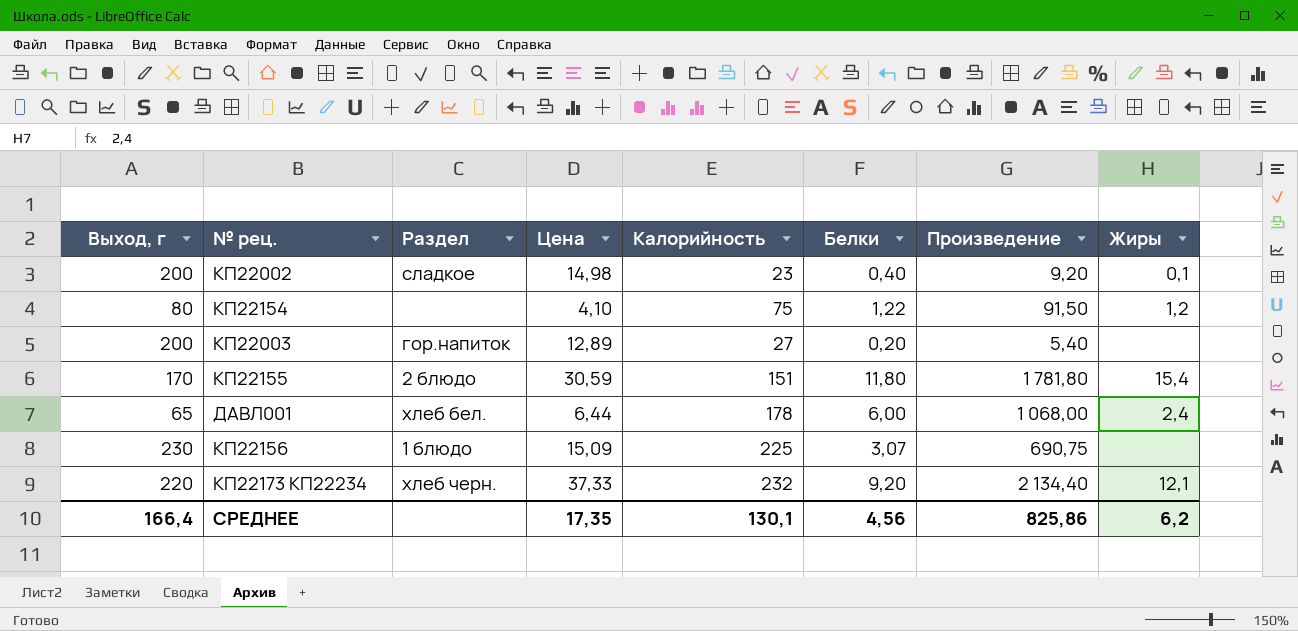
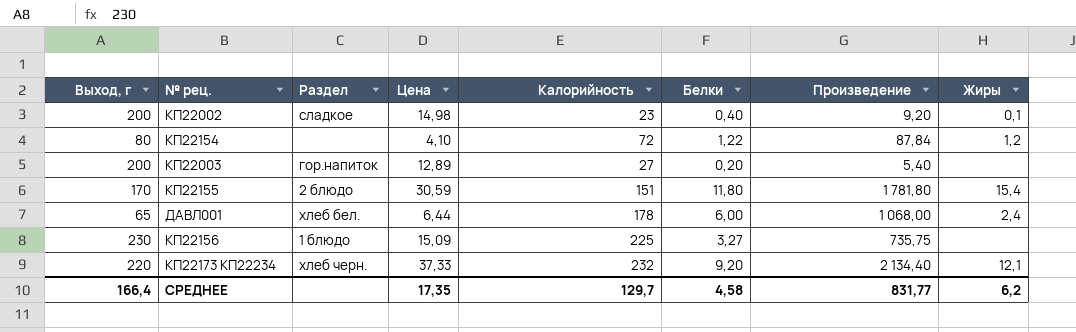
КП22154 | Калорийность: 75 -> 72
КП22154 | Произведение: 91,50 -> 87,84
КП22156 | Белки: 3,07 -> 3,27
КП22156 | Произведение: 690,75 -> 735,75
СРЕДНЕЕ | Калорийность: 130,1 -> 129,7
СРЕДНЕЕ | Белки: 4,56 -> 4,58
СРЕДНЕЕ | Произведение: 825,86 -> 831,77

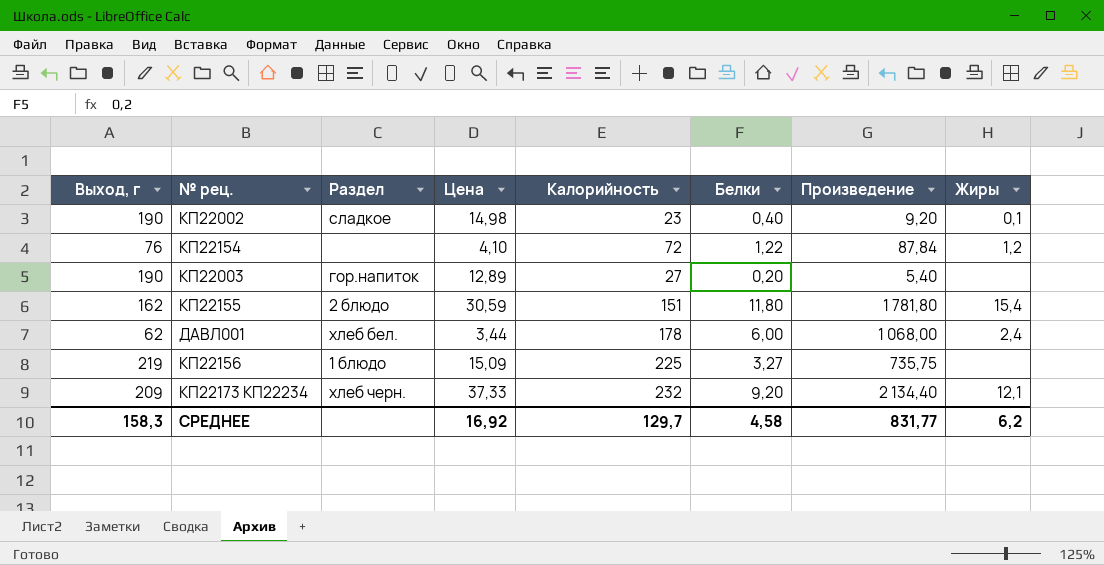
КП22002 | Выход, г: 200 -> 190
КП22154 | Выход, г: 80 -> 76
КП22003 | Выход, г: 200 -> 190
КП22155 | Выход, г: 170 -> 162
ДАВЛ001 | Выход, г: 65 -> 62
ДАВЛ001 | Цена: 6,44 -> 3,44
КП22156 | Выход, г: 230 -> 219
КП22173 КП22234 | Выход, г: 220 -> 209
СРЕДНЕЕ | Выход, г: 166,4 -> 158,3
СРЕДНЕЕ | Цена: 17,35 -> 16,92

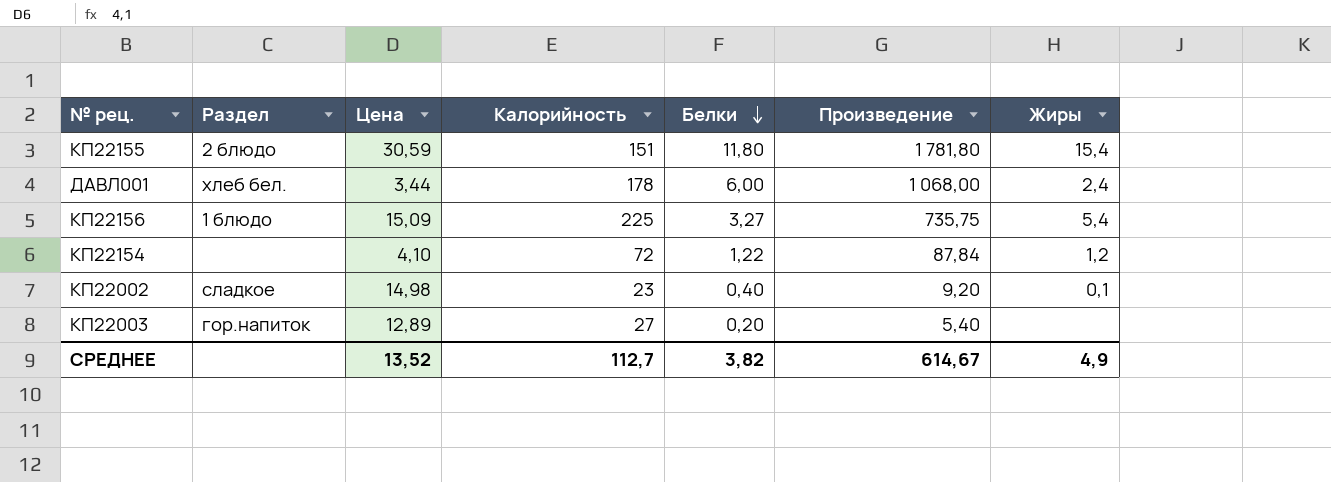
row order: none -> Белки descending
column Выход, г | position: 1 -> none
row КП22173 КП22234: 209 | хлеб черн. | 37,33 | 232 | 9,20 | 2 134,40 | 12,1 -> none
КП22156 | Жиры: none -> 5,4
СРЕДНЕЕ | Цена: 16,92 -> 13,52
СРЕДНЕЕ | Калорийность: 129,7 -> 112,7
СРЕДНЕЕ | Белки: 4,58 -> 3,82
СРЕДНЕЕ | Произведение: 831,77 -> 614,67
СРЕДНЕЕ | Жиры: 6,2 -> 4,9

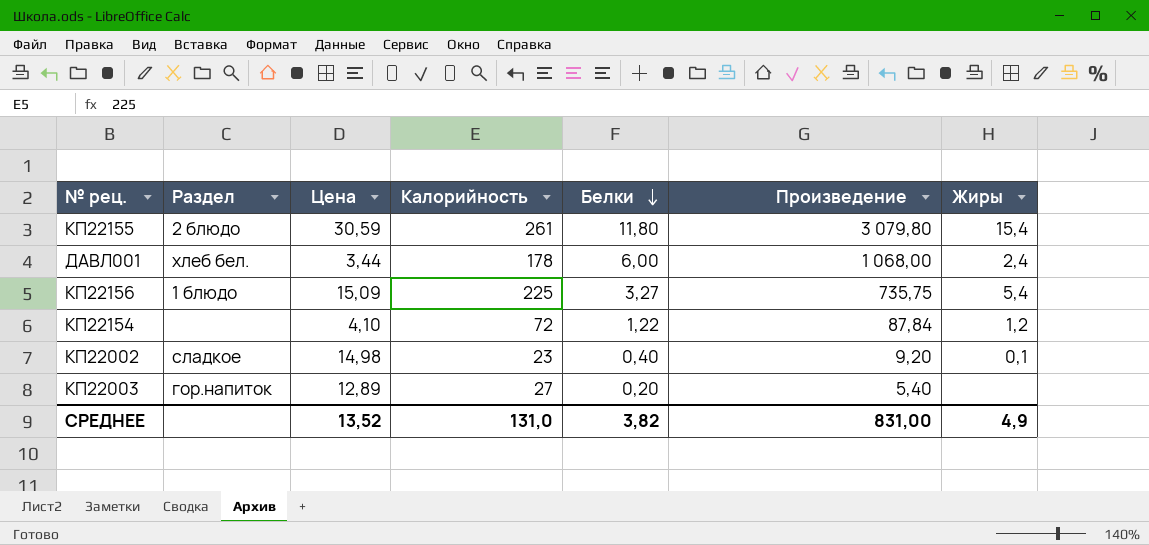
КП22155 | Калорийность: 151 -> 261
КП22155 | Произведение: 1 781,80 -> 3 079,80
СРЕДНЕЕ | Калорийность: 112,7 -> 131,0
СРЕДНЕЕ | Произведение: 614,67 -> 831,00

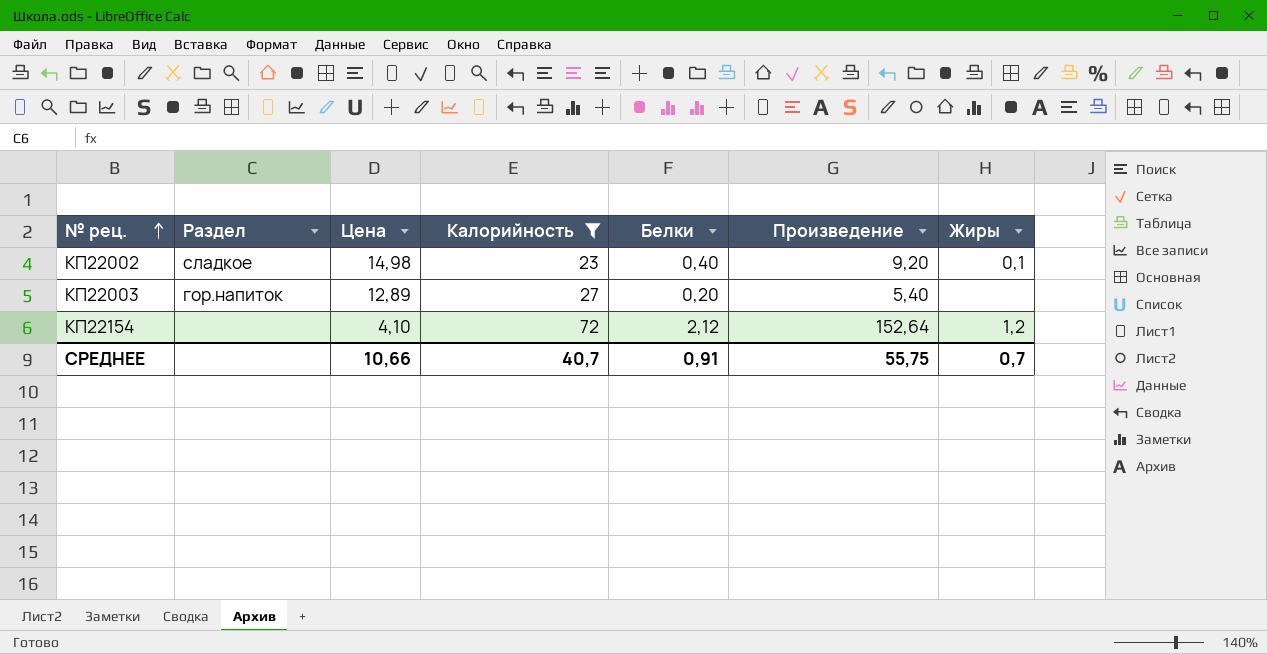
filter: none -> Калорийность <= 72
row order: Белки descending -> № рец. ascending
КП22154 | Белки: 1,22 -> 2,12
КП22154 | Произведение: 87,84 -> 152,64
СРЕДНЕЕ | Цена: 13,52 -> 10,66
СРЕДНЕЕ | Калорийность: 131,0 -> 40,7
СРЕДНЕЕ | Белки: 3,82 -> 0,91
СРЕДНЕЕ | Произведение: 831,00 -> 55,75
СРЕДНЕЕ | Жиры: 4,9 -> 0,7

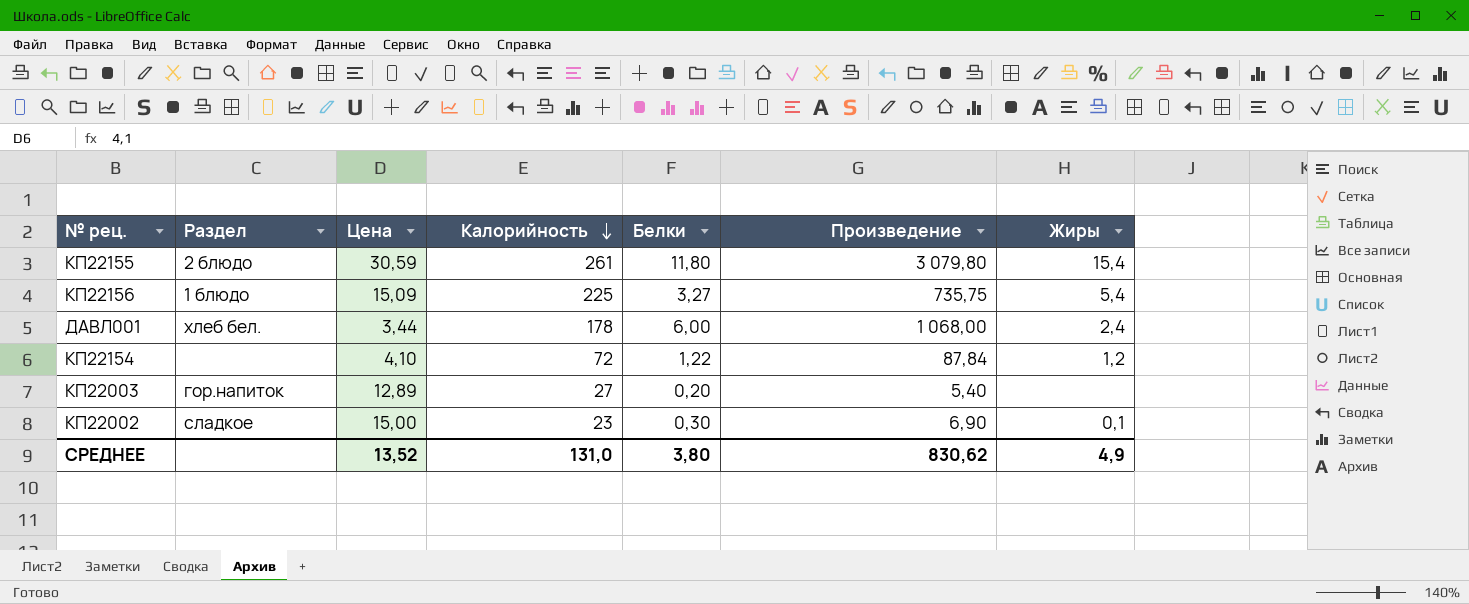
filter: Калорийность <= 72 -> none
row order: № рец. ascending -> Калорийность descending
КП22154 | Белки: 2,12 -> 1,22
КП22154 | Произведение: 152,64 -> 87,84
КП22002 | Цена: 14,98 -> 15,00
КП22002 | Белки: 0,40 -> 0,30
КП22002 | Произведение: 9,20 -> 6,90
СРЕДНЕЕ | Цена: 10,66 -> 13,52
СРЕДНЕЕ | Калорийность: 40,7 -> 131,0
СРЕДНЕЕ | Белки: 0,91 -> 3,80
СРЕДНЕЕ | Произведение: 55,75 -> 830,62
СРЕДНЕЕ | Жиры: 0,7 -> 4,9

